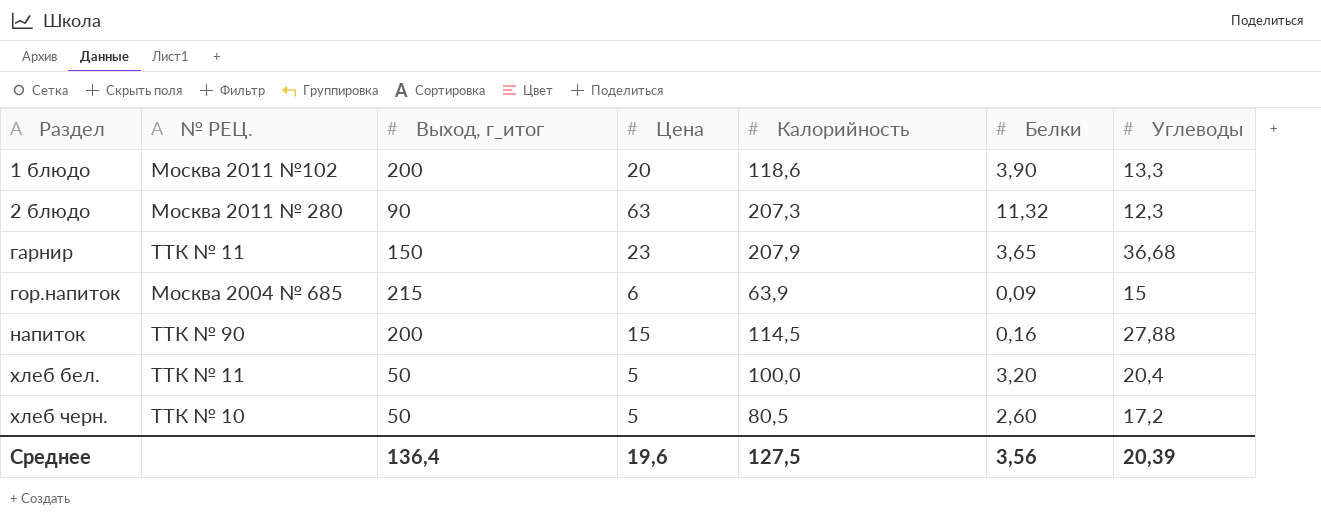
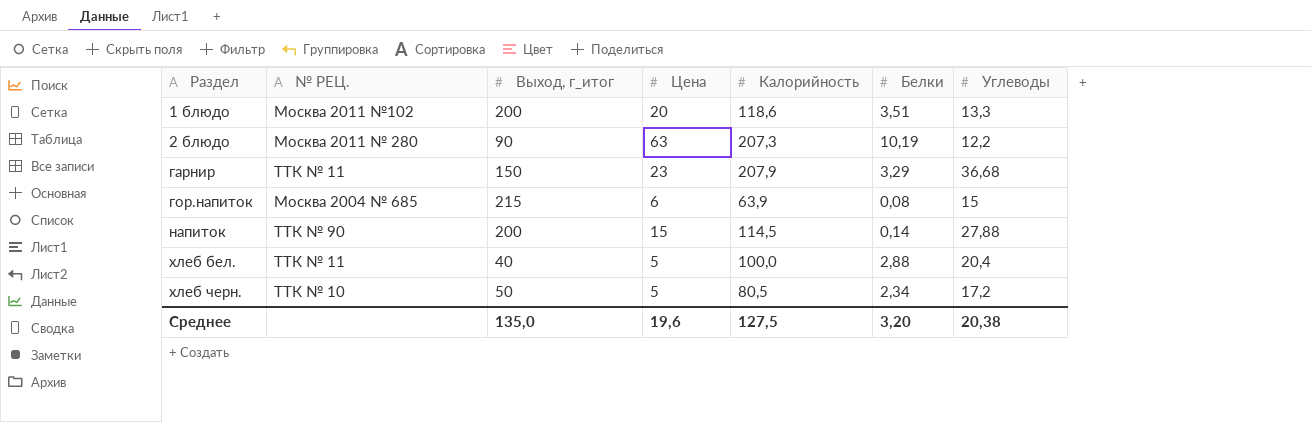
1 блюдо | Белки: 3,90 -> 3,51
2 блюдо | Белки: 11,32 -> 10,19
2 блюдо | Углеводы: 12,3 -> 12,2
гарнир | Белки: 3,65 -> 3,29
гор.напиток | Белки: 0,09 -> 0,08
напиток | Белки: 0,16 -> 0,14
хлеб бел. | Выход, г_итог: 50 -> 40
хлеб бел. | Белки: 3,20 -> 2,88
хлеб черн. | Белки: 2,60 -> 2,34
Среднее | Выход, г_итог: 136,4 -> 135,0
Среднее | Белки: 3,56 -> 3,20
Среднее | Углеводы: 20,39 -> 20,38

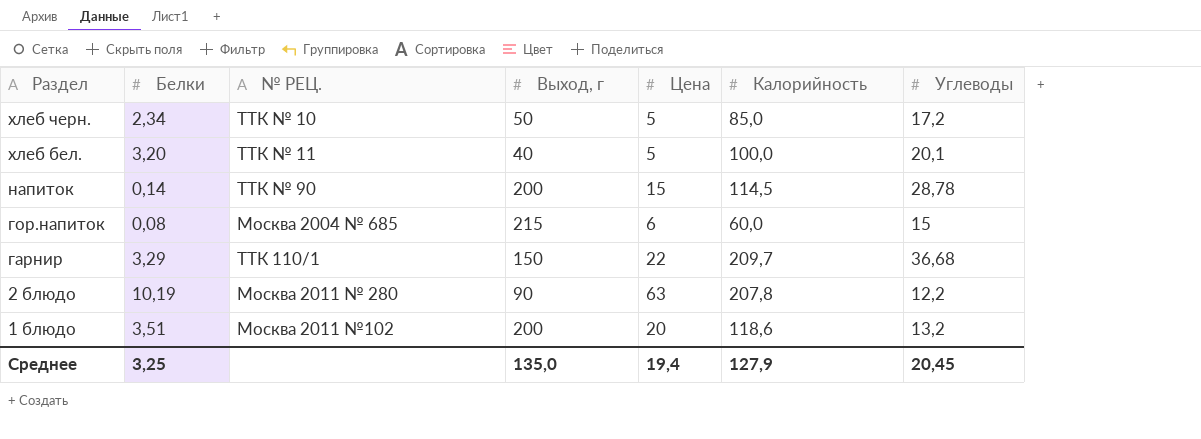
row order: Раздел ascending -> Раздел descending
column Белки | position: 6 -> 2
column name: Выход, г_итог -> Выход, г
хлеб черн. | Калорийность: 80,5 -> 85,0
хлеб бел. | Белки: 2,88 -> 3,20
хлеб бел. | Углеводы: 20,4 -> 20,1
напиток | Углеводы: 27,88 -> 28,78
гор.напиток | Калорийность: 63,9 -> 60,0
гарнир | № РЕЦ.: ТТК № 11 -> ТТК 110/1
гарнир | Цена: 23 -> 22
гарнир | Калорийность: 207,9 -> 209,7
2 блюдо | Калорийность: 207,3 -> 207,8
1 блюдо | Углеводы: 13,3 -> 13,2
Среднее | Белки: 3,20 -> 3,25
Среднее | Цена: 19,6 -> 19,4
Среднее | Калорийность: 127,5 -> 127,9
Среднее | Углеводы: 20,38 -> 20,45

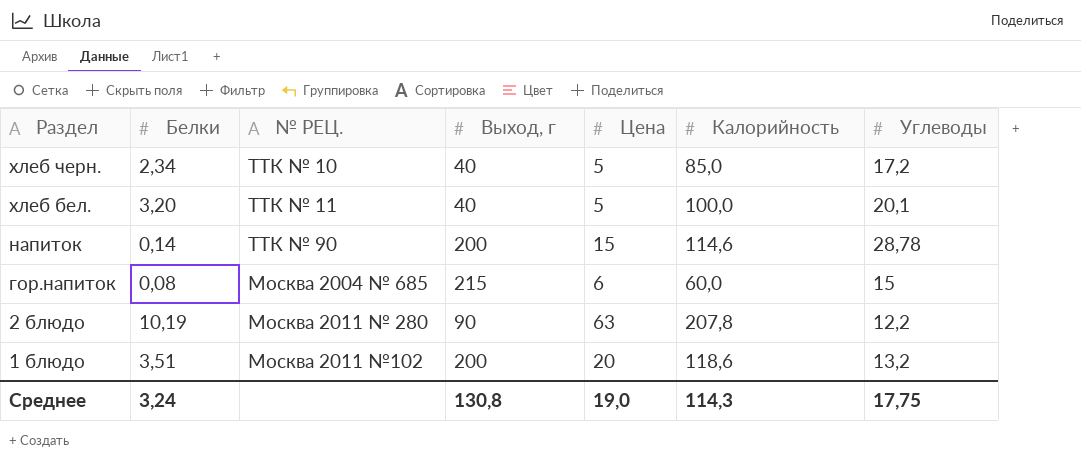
row гарнир: 3,29 | ТТК 110/1 | 150 | 22 | 209,7 | 36,68 -> none
хлеб черн. | Выход, г: 50 -> 40
напиток | Калорийность: 114,5 -> 114,6
Среднее | Белки: 3,25 -> 3,24
Среднее | Выход, г: 135,0 -> 130,8
Среднее | Цена: 19,4 -> 19,0
Среднее | Калорийность: 127,9 -> 114,3
Среднее | Углеводы: 20,45 -> 17,75

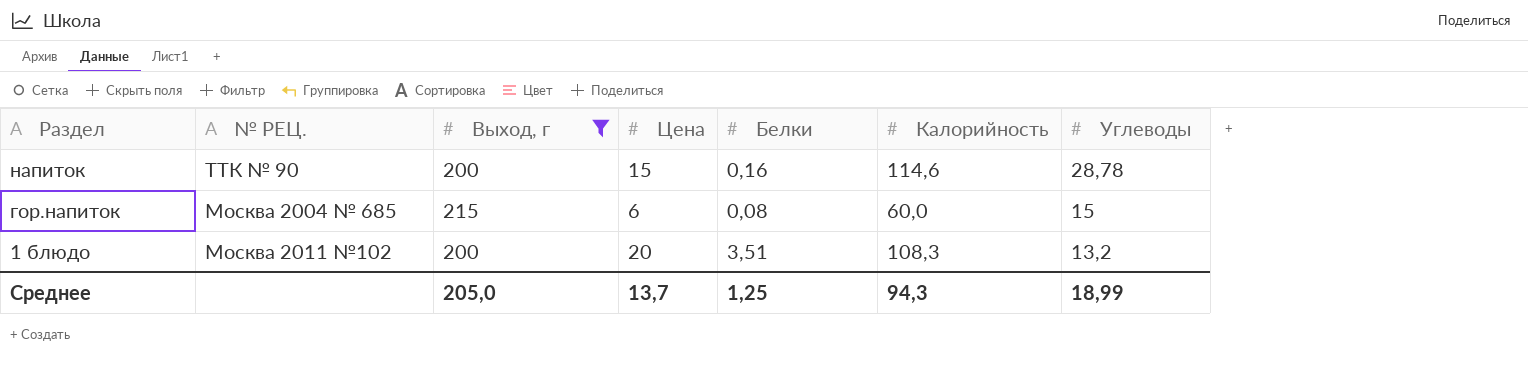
filter: none -> Выход, г >= 200
column Белки | position: 2 -> 5
напиток | Белки: 0,14 -> 0,16
1 блюдо | Калорийность: 118,6 -> 108,3
Среднее | Выход, г: 130,8 -> 205,0
Среднее | Цена: 19,0 -> 13,7
Среднее | Белки: 3,24 -> 1,25
Среднее | Калорийность: 114,3 -> 94,3
Среднее | Углеводы: 17,75 -> 18,99

